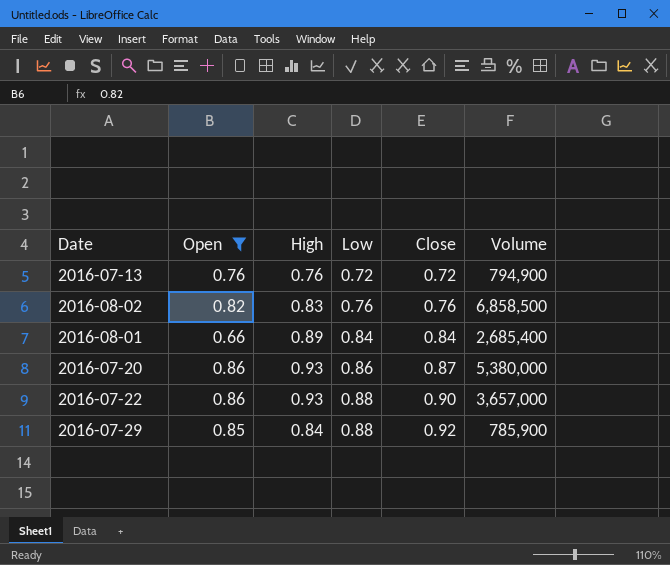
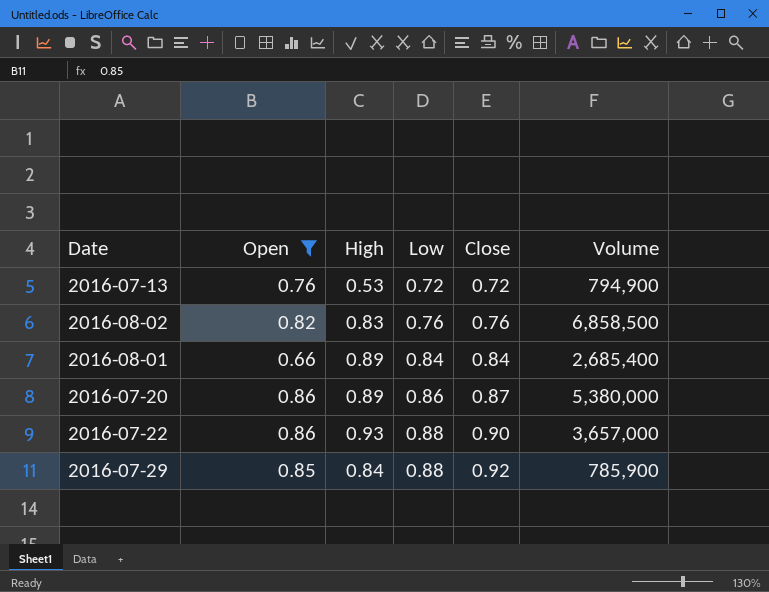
2016-07-13 | High: 0.76 -> 0.53
2016-07-20 | High: 0.93 -> 0.89

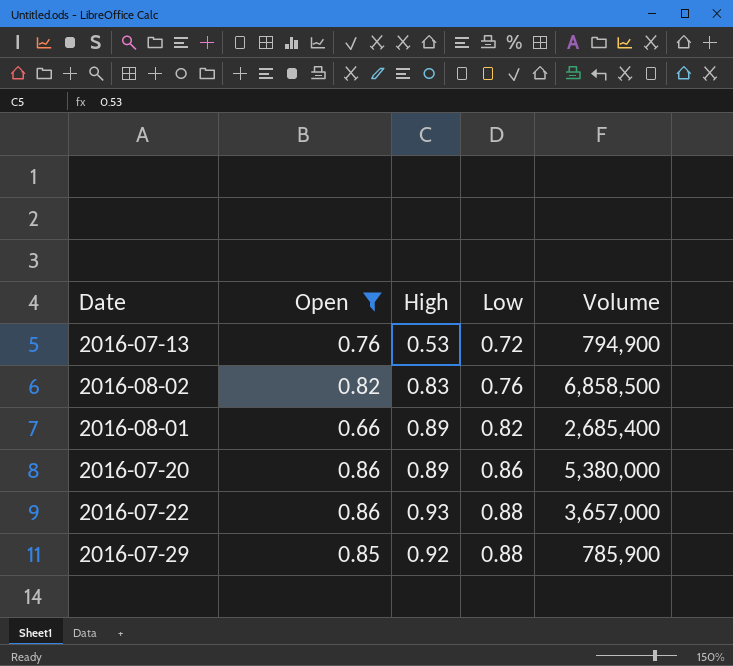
column Close | position: 5 -> none
2016-08-01 | Low: 0.84 -> 0.82
2016-07-29 | High: 0.84 -> 0.92

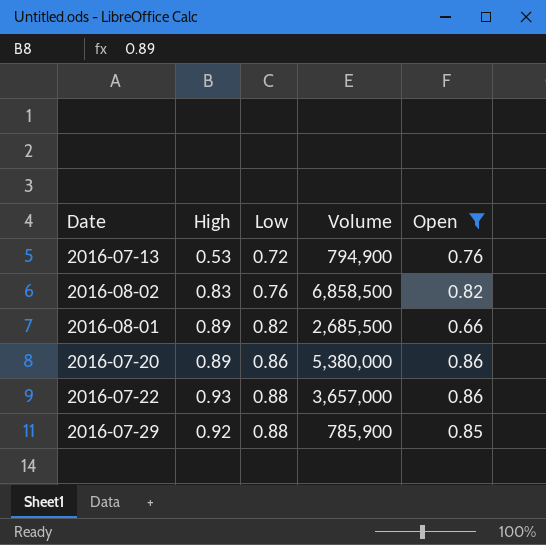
column Open | position: 2 -> 5
2016-08-01 | Volume: 2,685,400 -> 2,685,500

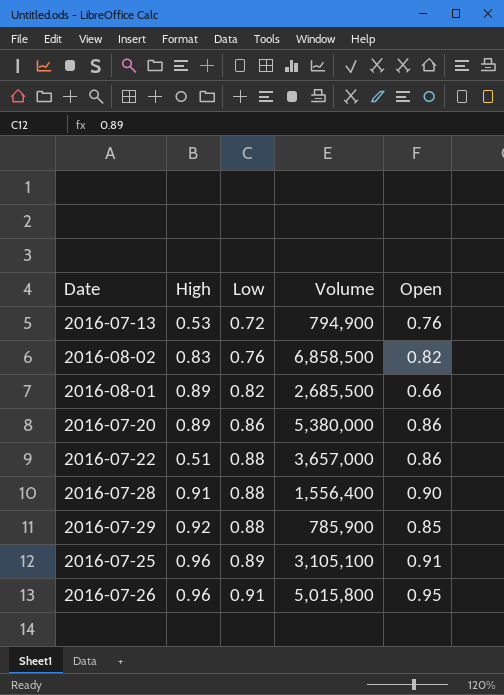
filter: Open <= 0.86 -> none
2016-07-22 | High: 0.93 -> 0.51

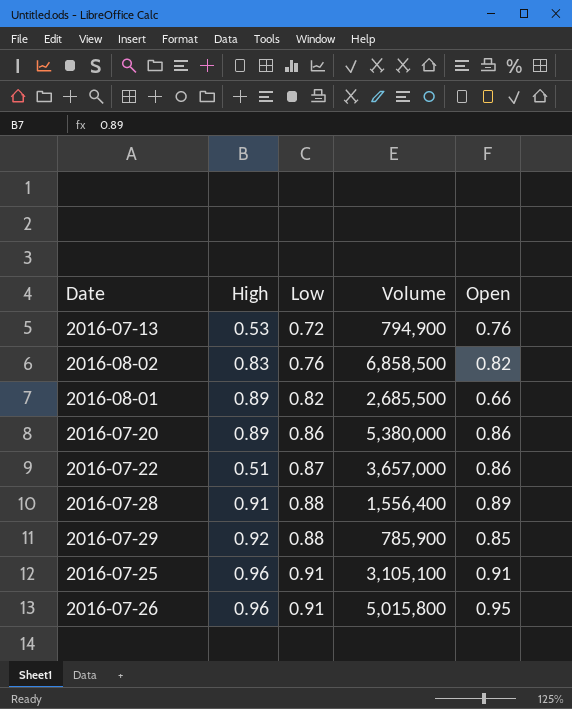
2016-07-22 | Low: 0.88 -> 0.87
2016-07-28 | Open: 0.90 -> 0.89
2016-07-25 | Low: 0.89 -> 0.91

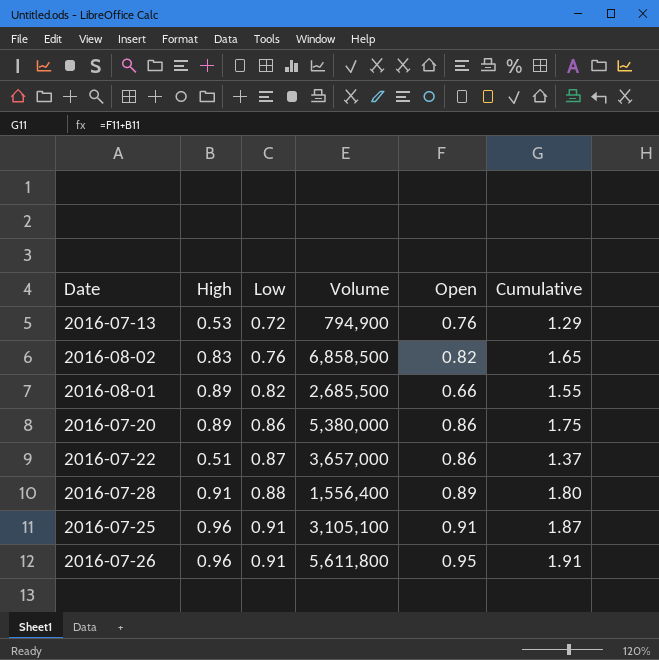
column Cumulative | formula: none -> [High] + [Open]
row 2016-07-29: 0.92 | 0.88 | 785,900 | 0.85 -> none
2016-07-26 | Volume: 5,015,800 -> 5,611,800

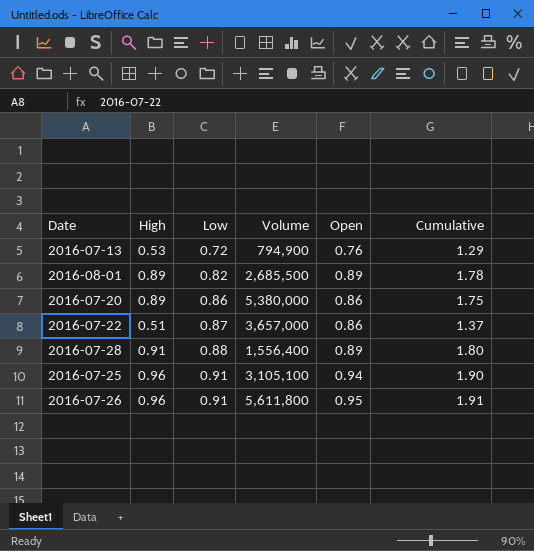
row 2016-08-02: 0.83 | 0.76 | 6,858,500 | 0.82 | 1.65 -> none
2016-08-01 | Open: 0.66 -> 0.89
2016-08-01 | Cumulative: 1.55 -> 1.78
2016-07-25 | Open: 0.91 -> 0.94
2016-07-25 | Cumulative: 1.87 -> 1.90

